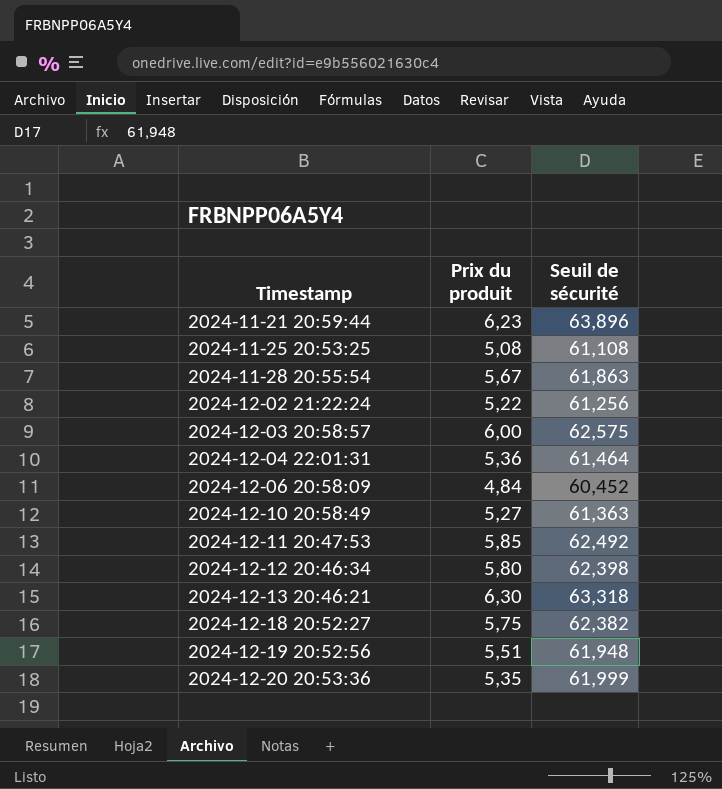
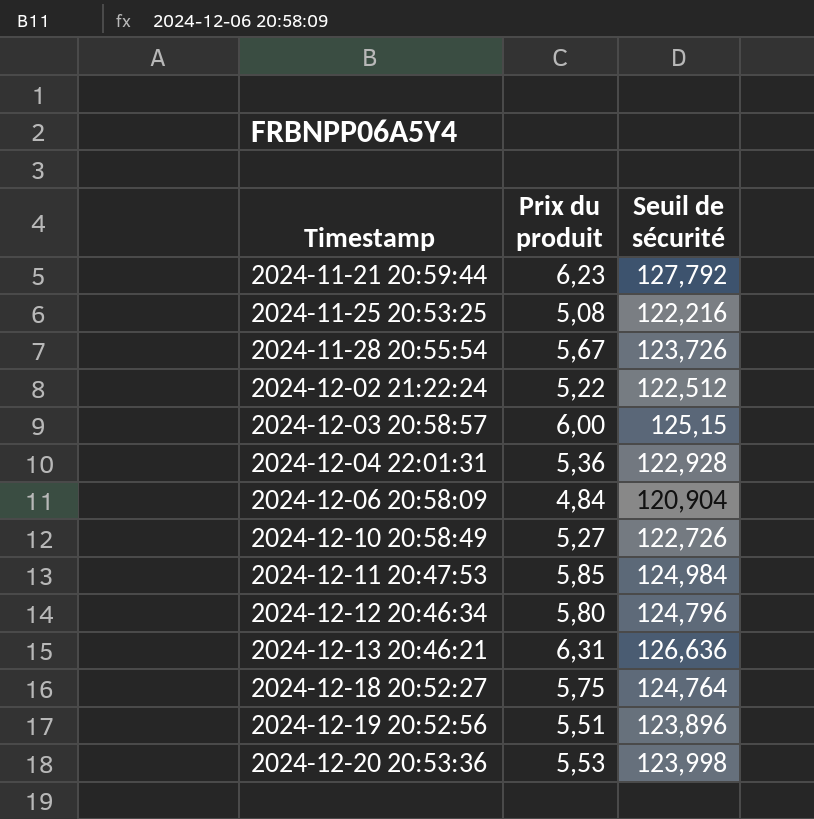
2024-11-21 20:59:44 | Seuil de sécurité: 63,896 -> 127,792
2024-11-25 20:53:25 | Seuil de sécurité: 61,108 -> 122,216
2024-11-28 20:55:54 | Seuil de sécurité: 61,863 -> 123,726
2024-12-02 21:22:24 | Seuil de sécurité: 61,256 -> 122,512
2024-12-03 20:58:57 | Seuil de sécurité: 62,575 -> 125,15
2024-12-04 22:01:31 | Seuil de sécurité: 61,464 -> 122,928
2024-12-06 20:58:09 | Seuil de sécurité: 60,452 -> 120,904
2024-12-10 20:58:49 | Seuil de sécurité: 61,363 -> 122,726
2024-12-11 20:47:53 | Seuil de sécurité: 62,492 -> 124,984
2024-12-12 20:46:34 | Seuil de sécurité: 62,398 -> 124,796
2024-12-13 20:46:21 | Prix du produit: 6,30 -> 6,31
2024-12-13 20:46:21 | Seuil de sécurité: 63,318 -> 126,636
2024-12-18 20:52:27 | Seuil de sécurité: 62,382 -> 124,764
2024-12-19 20:52:56 | Seuil de sécurité: 61,948 -> 123,896
2024-12-20 20:53:36 | Prix du produit: 5,35 -> 5,53
2024-12-20 20:53:36 | Seuil de sécurité: 61,999 -> 123,998

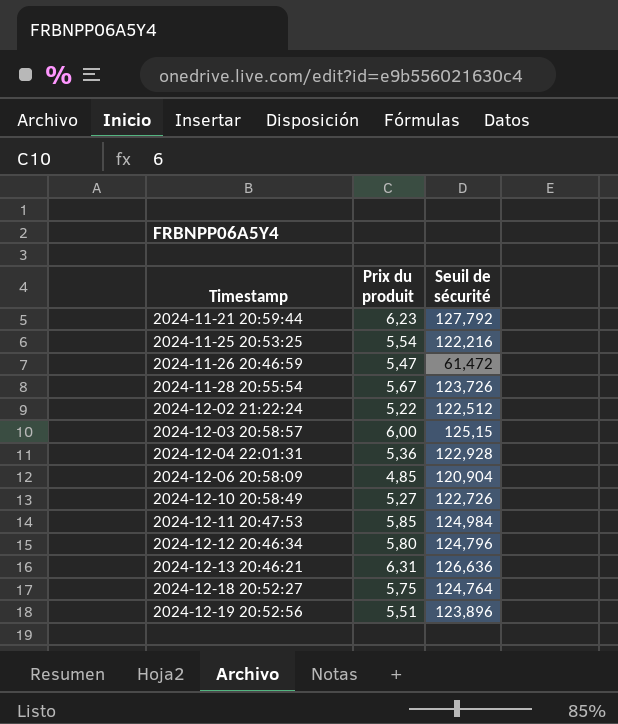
row 2024-12-20 20:53:36: 5,53 | 123,998 -> none
2024-11-25 20:53:25 | Prix du produit: 5,08 -> 5,54
row 2024-11-26 20:46:59: none -> 5,47 | 61,472
2024-12-06 20:58:09 | Prix du produit: 4,84 -> 4,85

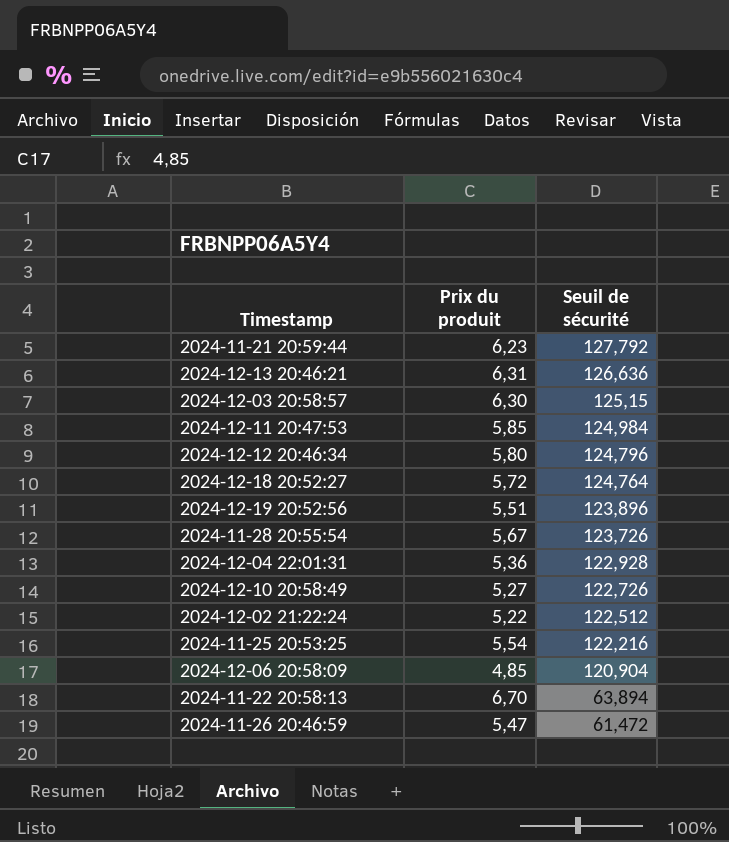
row order: Timestamp ascending -> Seuil de sécurité descending
2024-12-03 20:58:57 | Prix du produit: 6,00 -> 6,30
2024-12-18 20:52:27 | Prix du produit: 5,75 -> 5,72
row 2024-11-22 20:58:13: none -> 6,70 | 63,894

